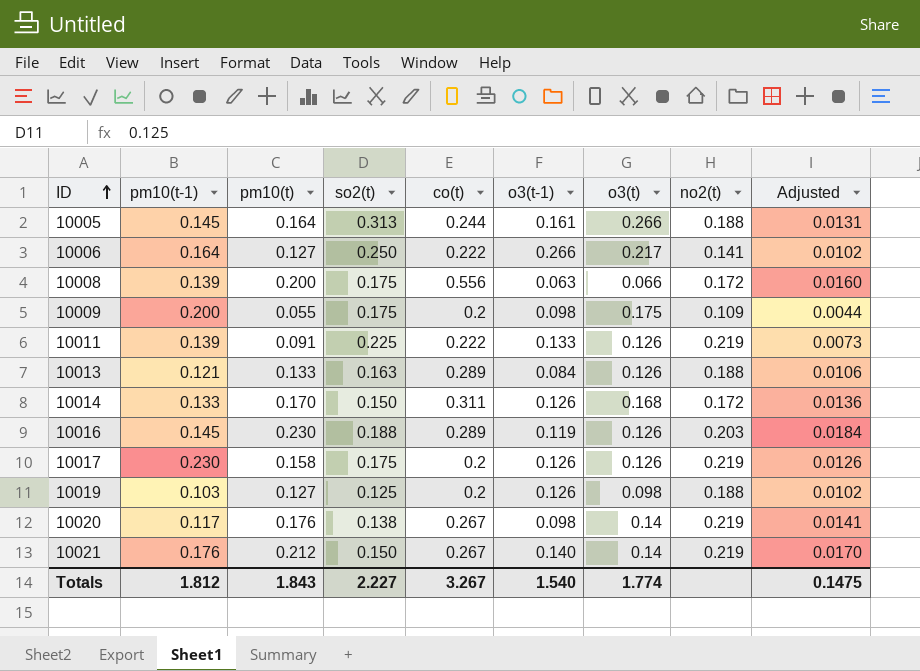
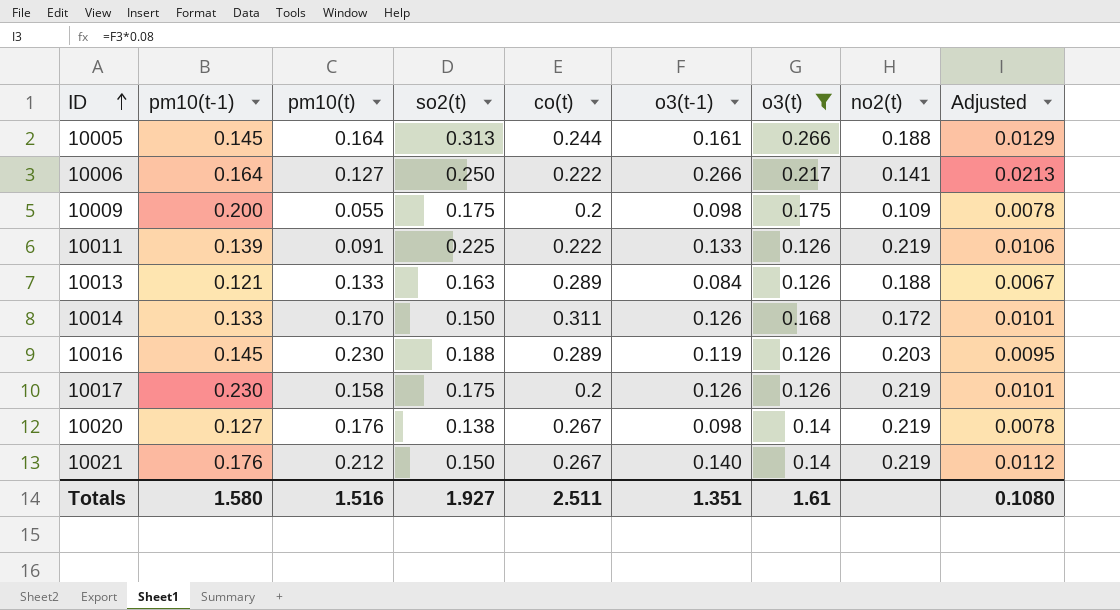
filter: none -> o3(t) >= 0.126
column Adjusted | formula: [pm10(t)] * 0.08 -> [o3(t-1)] * 0.08
10020 | pm10(t-1): 0.117 -> 0.127
Totals | pm10(t-1): 1.812 -> 1.580
Totals | pm10(t): 1.843 -> 1.516
Totals | so2(t): 2.227 -> 1.927
Totals | co(t): 3.267 -> 2.511
Totals | o3(t-1): 1.540 -> 1.351
Totals | o3(t): 1.774 -> 1.61
Totals | Adjusted: 0.1475 -> 0.1080

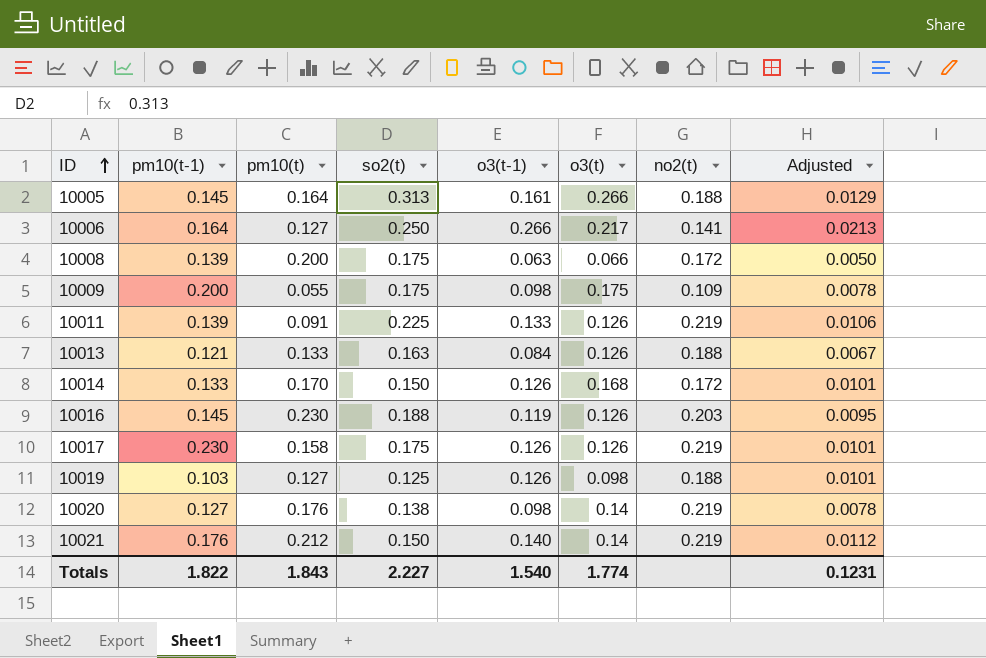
filter: o3(t) >= 0.126 -> none
column co(t) | position: 5 -> none
Totals | pm10(t-1): 1.580 -> 1.822
Totals | pm10(t): 1.516 -> 1.843
Totals | so2(t): 1.927 -> 2.227
Totals | o3(t-1): 1.351 -> 1.540
Totals | o3(t): 1.61 -> 1.774
Totals | Adjusted: 0.1080 -> 0.1231

